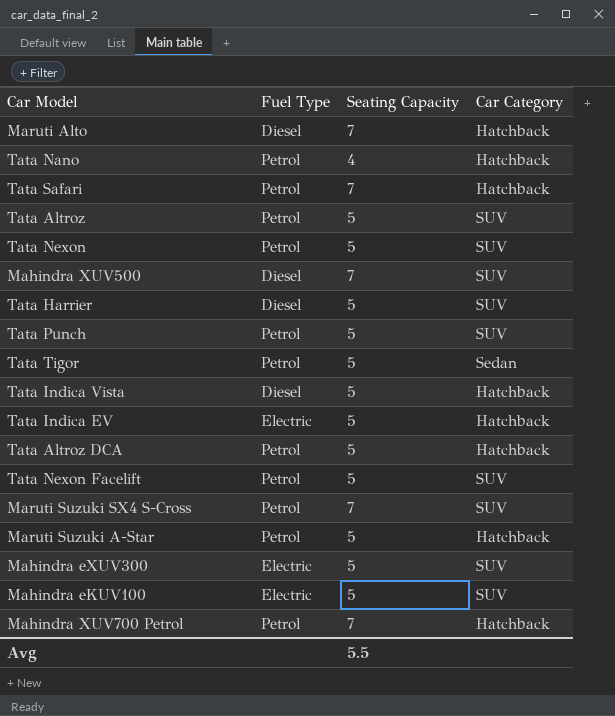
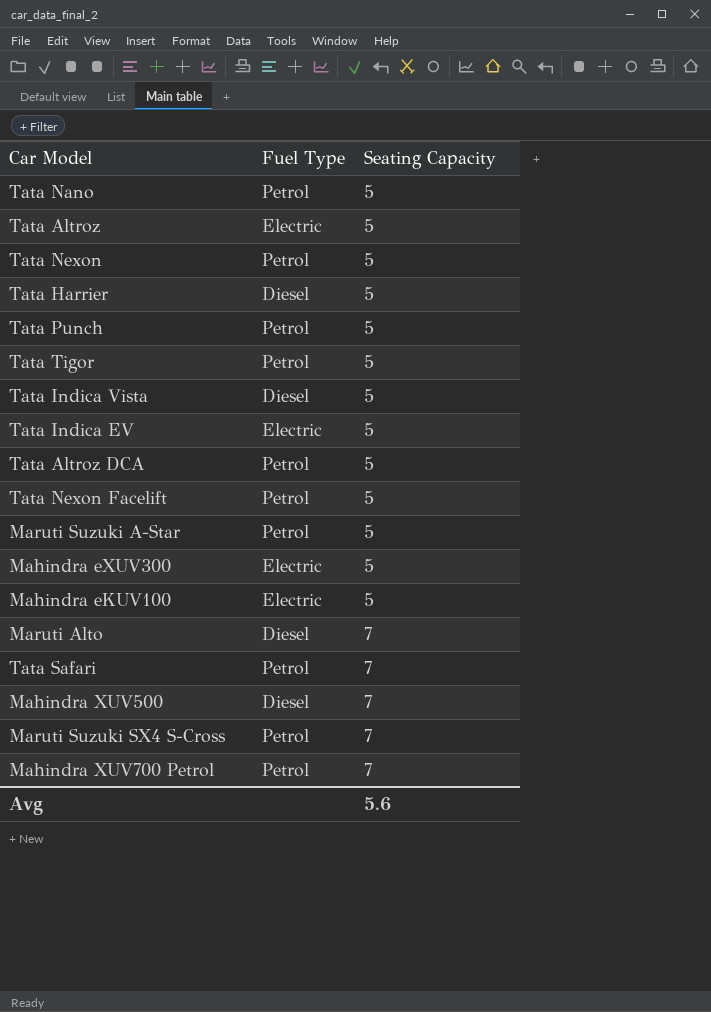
row order: none -> Seating Capacity ascending
column Car Category | position: 4 -> none
Tata Nano | Seating Capacity: 4 -> 5
Tata Altroz | Fuel Type: Petrol -> Electric
Avg | Seating Capacity: 5.5 -> 5.6

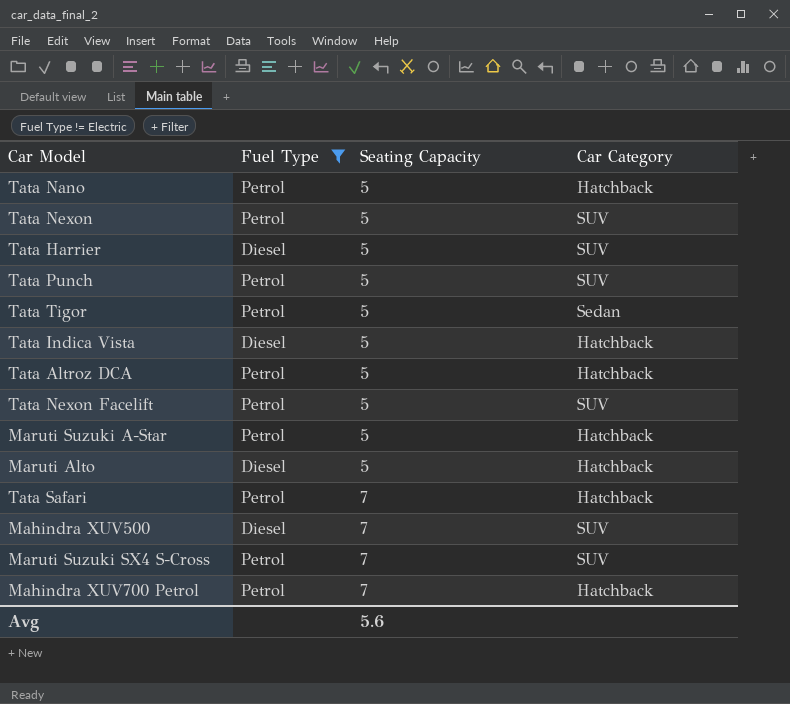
filter: none -> Fuel Type != Electric
column Car Category | position: none -> 4
Maruti Alto | Seating Capacity: 7 -> 5

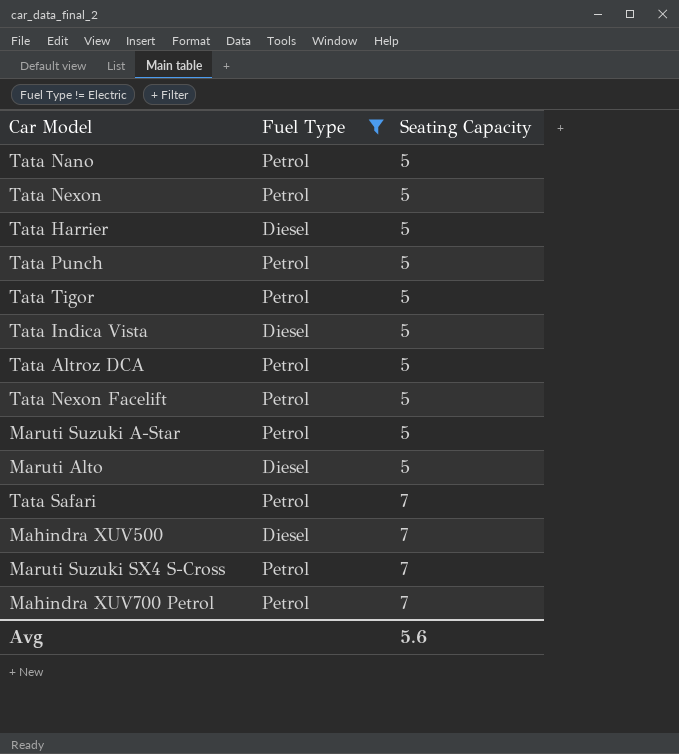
column Car Category | position: 4 -> none

